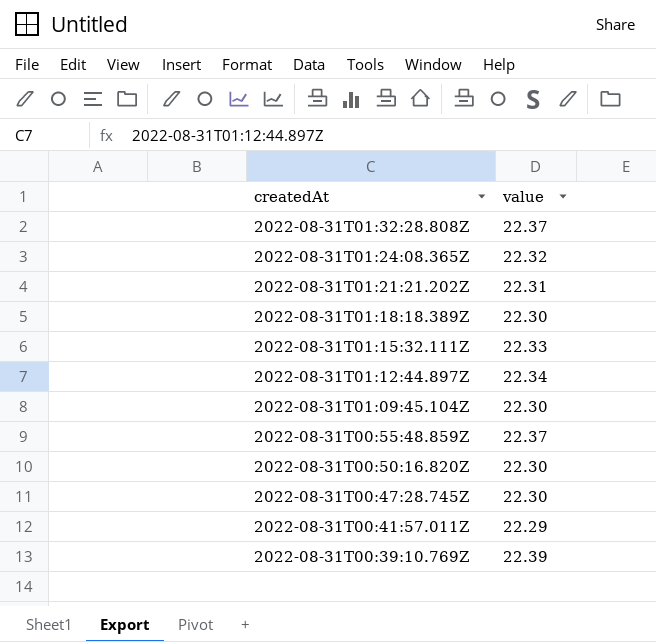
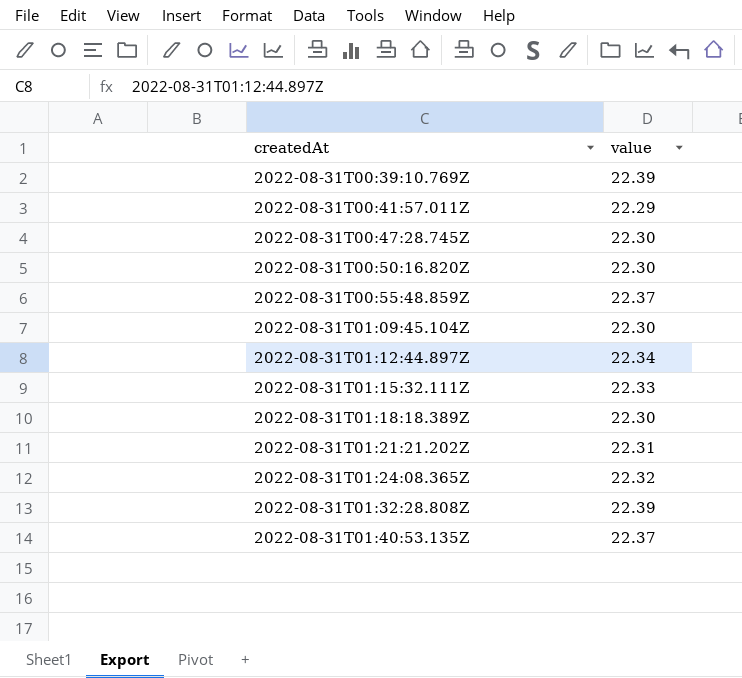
row order: createdAt descending -> createdAt ascending
2022-08-31T01:32:28.808Z | value: 22.37 -> 22.39
row 2022-08-31T01:40:53.135Z: none -> 22.37

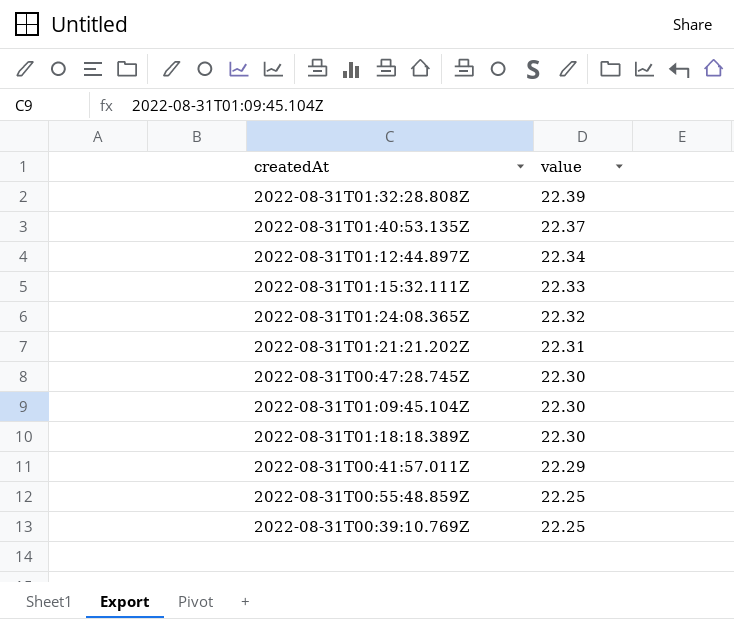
row order: createdAt ascending -> value descending
row 2022-08-31T00:50:16.820Z: 22.30 -> none
2022-08-31T00:55:48.859Z | value: 22.37 -> 22.25
2022-08-31T00:39:10.769Z | value: 22.39 -> 22.25

